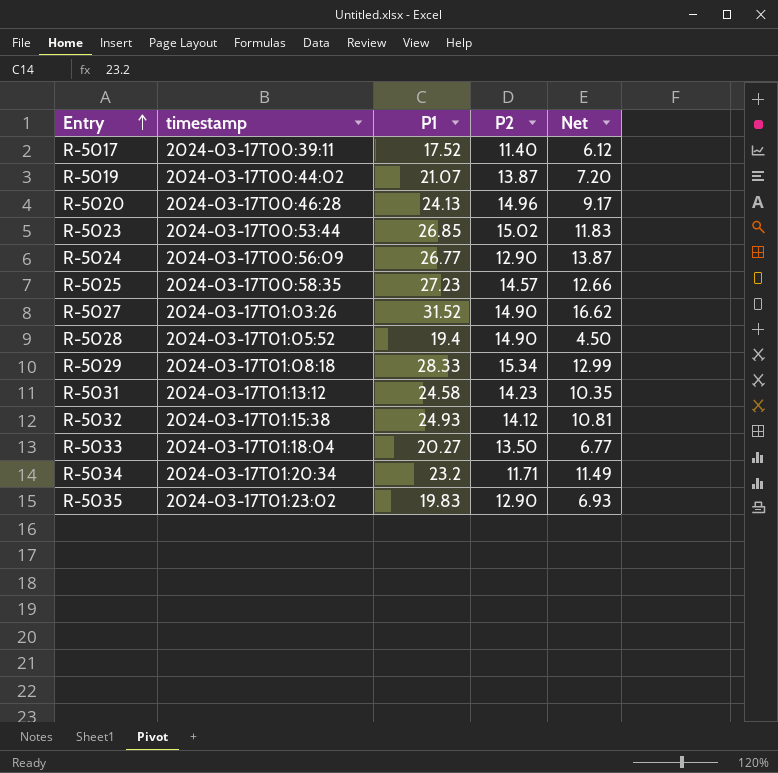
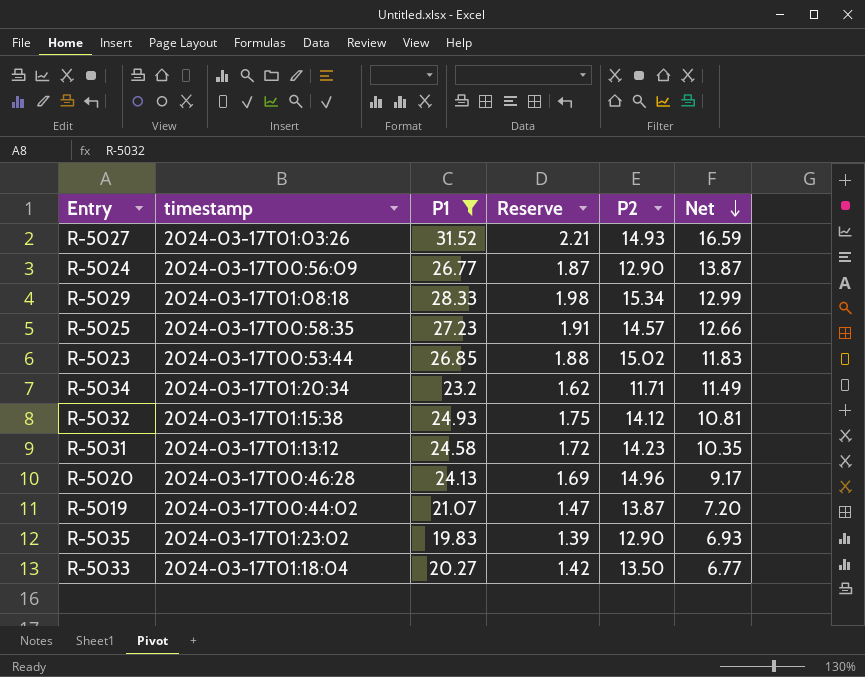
filter: none -> P1 >= 19.83
row order: Entry ascending -> Net descending
column Reserve | formula: none -> [P1] * 0.07
R-5027 | P2: 14.90 -> 14.93
R-5027 | Net: 16.62 -> 16.59

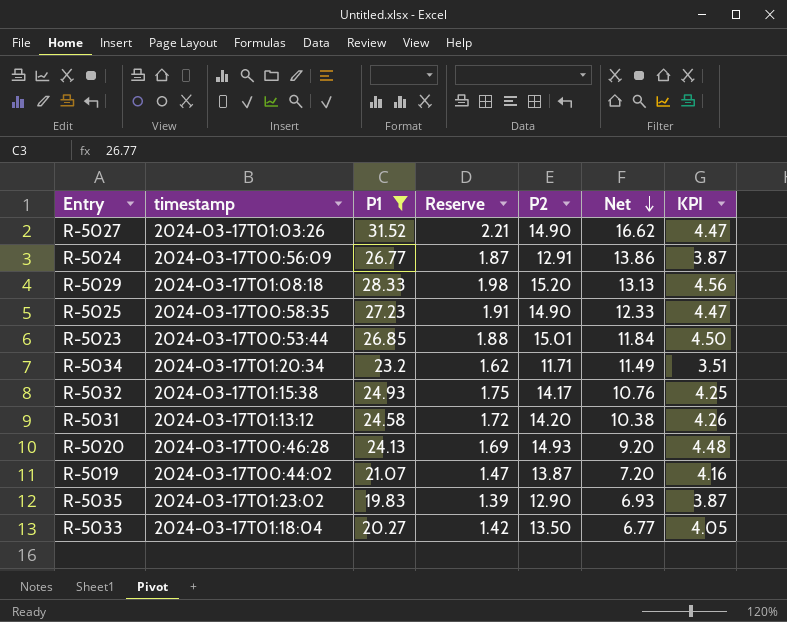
column KPI | formula: none -> [P2] * 0.3
R-5027 | P2: 14.93 -> 14.90
R-5027 | Net: 16.59 -> 16.62
R-5024 | P2: 12.90 -> 12.91
R-5024 | Net: 13.87 -> 13.86
R-5029 | P2: 15.34 -> 15.20
R-5029 | Net: 12.99 -> 13.13
R-5025 | P2: 14.57 -> 14.90
R-5025 | Net: 12.66 -> 12.33
R-5023 | P2: 15.02 -> 15.01
R-5023 | Net: 11.83 -> 11.84
R-5032 | P2: 14.12 -> 14.17
R-5032 | Net: 10.81 -> 10.76
R-5031 | P2: 14.23 -> 14.20
R-5031 | Net: 10.35 -> 10.38
R-5020 | P2: 14.96 -> 14.93
R-5020 | Net: 9.17 -> 9.20

